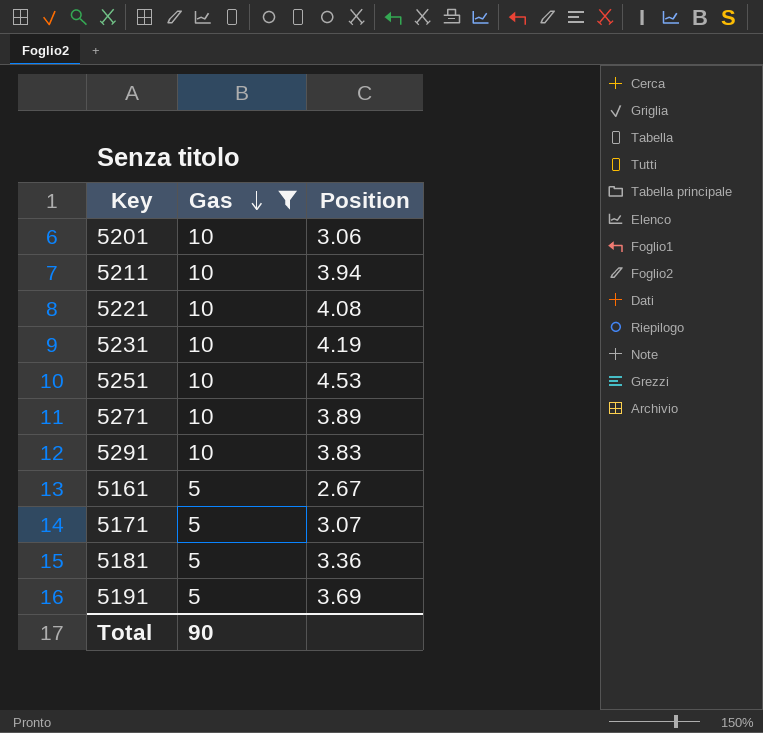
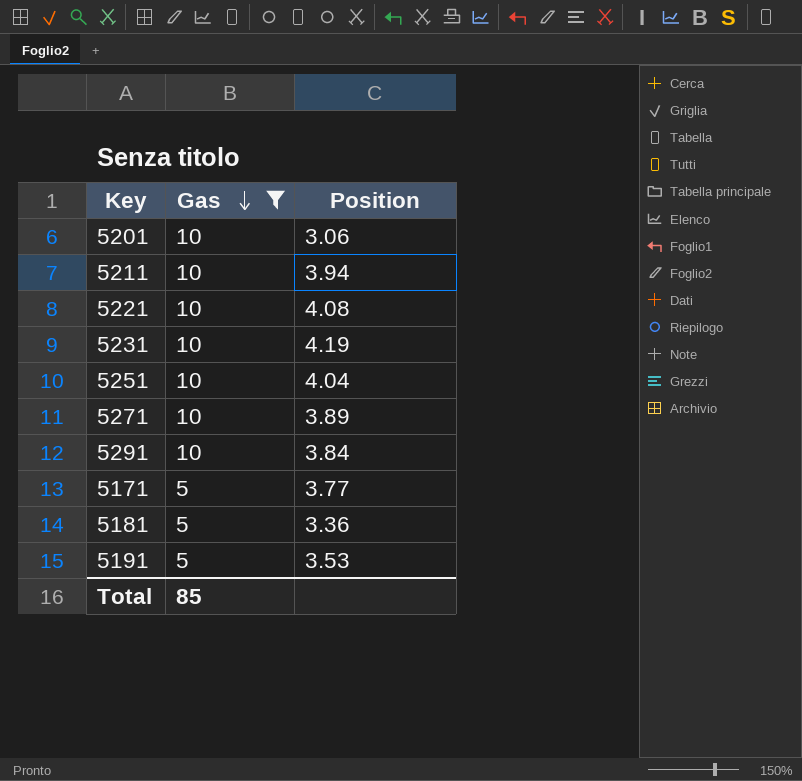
row 5161: 5 | 2.67 -> none
5251 | Position: 4.53 -> 4.04
5291 | Position: 3.83 -> 3.84
5171 | Position: 3.07 -> 3.77
5191 | Position: 3.69 -> 3.53
Total | Gas: 90 -> 85

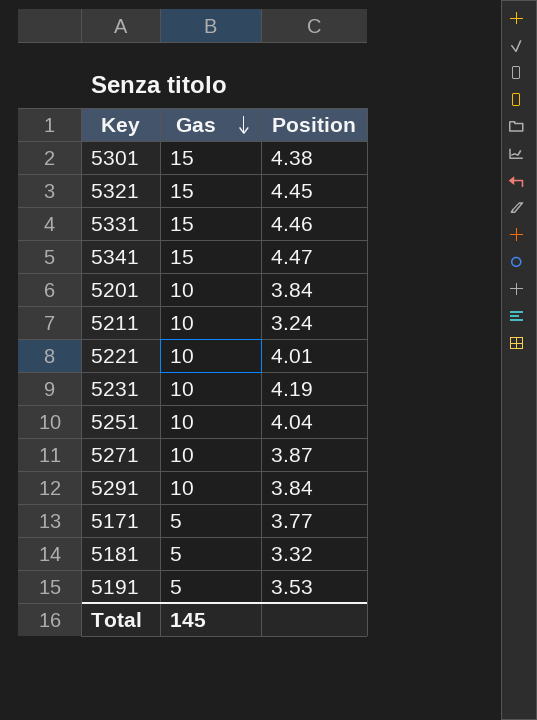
filter: Gas != 15 -> none
5201 | Position: 3.06 -> 3.84
5211 | Position: 3.94 -> 3.24
5221 | Position: 4.08 -> 4.01
5271 | Position: 3.89 -> 3.87
5181 | Position: 3.36 -> 3.32
Total | Gas: 85 -> 145

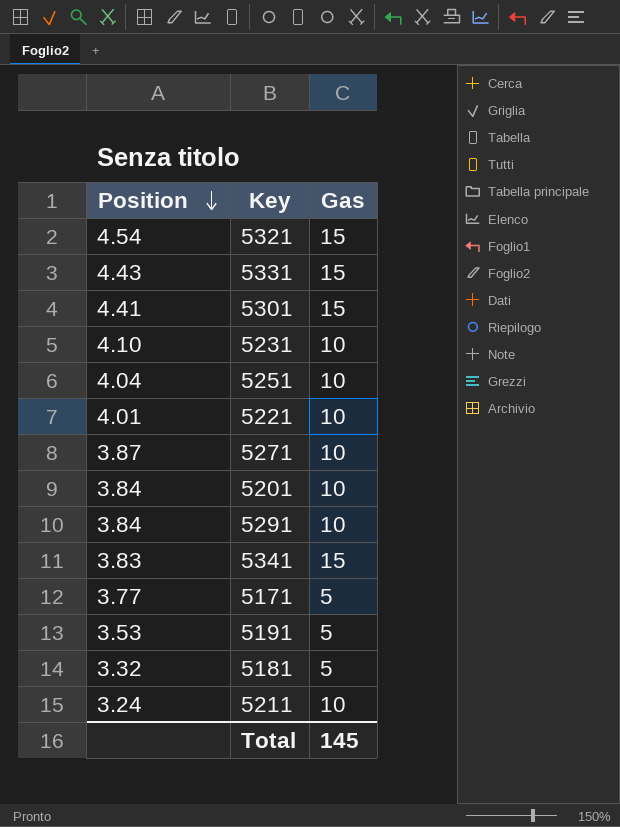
row order: Gas descending -> Position descending
column Position | position: 3 -> 1
5321 | Position: 4.45 -> 4.54
5331 | Position: 4.46 -> 4.43
5301 | Position: 4.38 -> 4.41
5231 | Position: 4.19 -> 4.10
5341 | Position: 4.47 -> 3.83

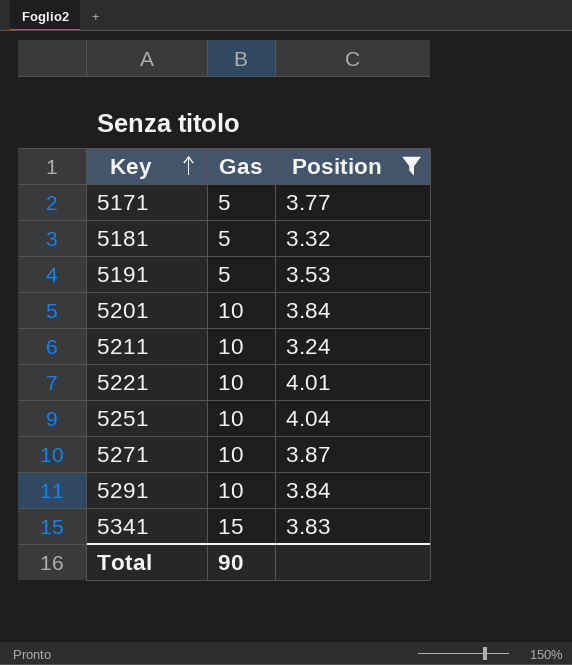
filter: none -> Position <= 4.04
row order: Position descending -> Key ascending
column Position | position: 1 -> 3
Total | Gas: 145 -> 90

